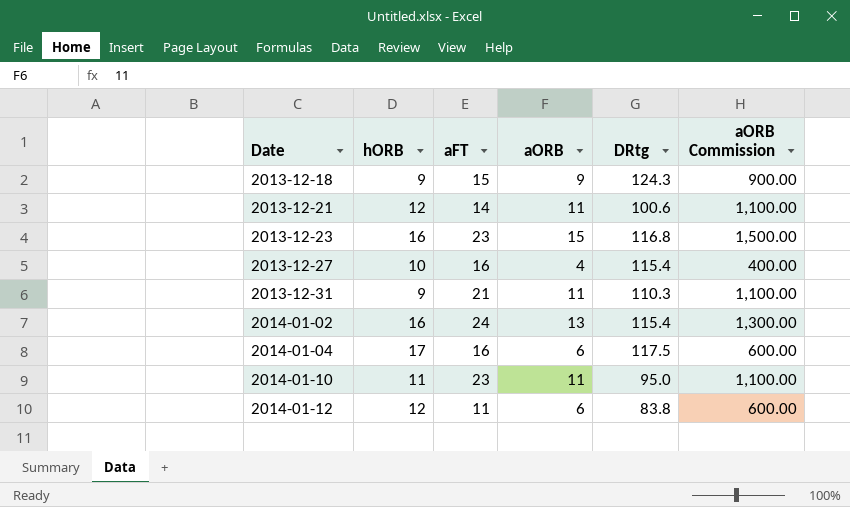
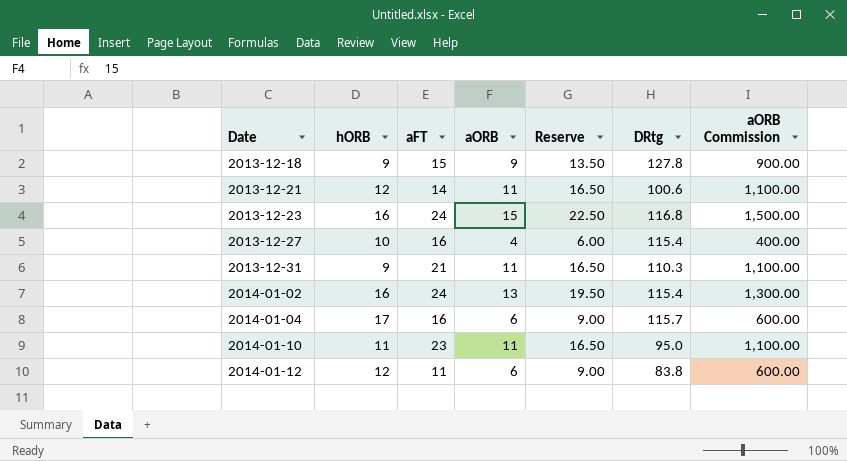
column Reserve | formula: none -> [aORB] * 1.5
2013-12-18 | DRtg: 124.3 -> 127.8
2013-12-23 | aFT: 23 -> 24
2014-01-04 | DRtg: 117.5 -> 115.7

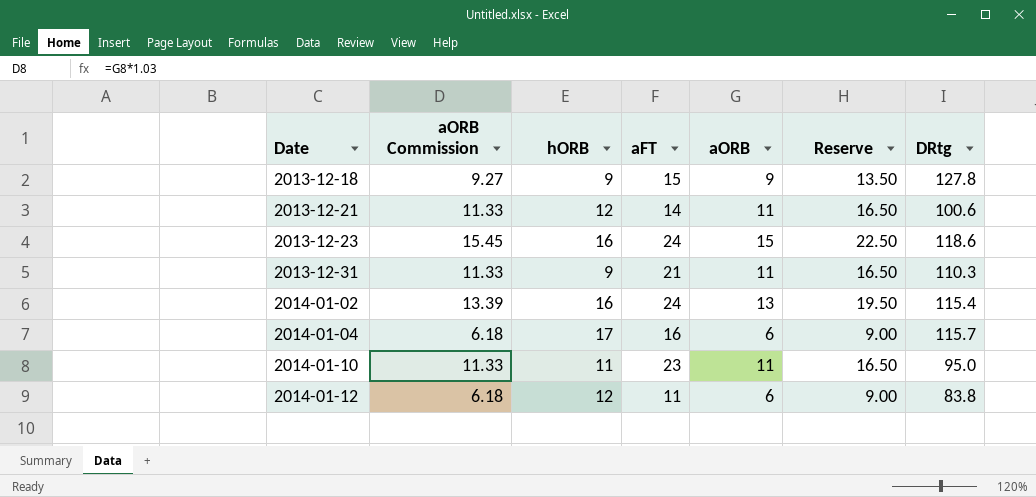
column aORB Commission | formula: [aORB] * 100 -> [aORB] * 1.03
column aORB Commission | position: 7 -> 2
row 2013-12-27: 10 | 16 | 4 | 6.00 | 115.4 | 400.00 -> none
2013-12-23 | DRtg: 116.8 -> 118.6

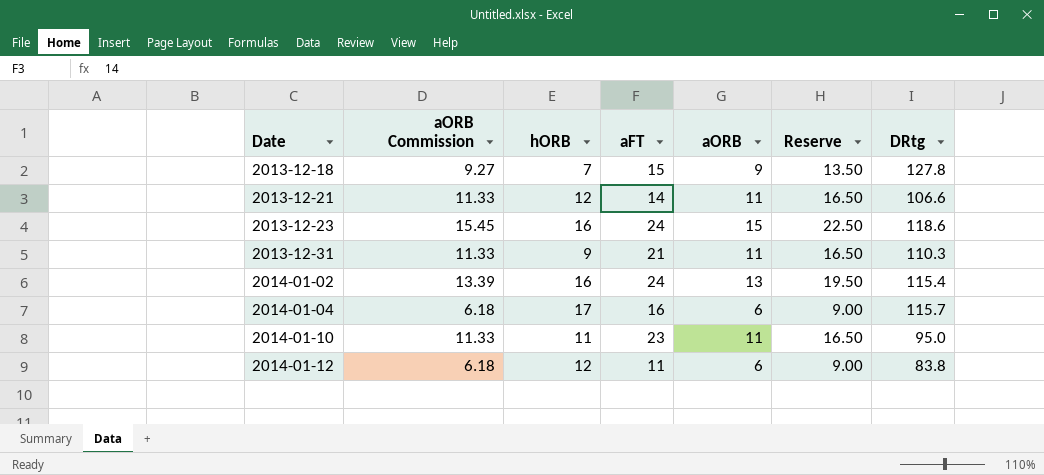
2013-12-18 | hORB: 9 -> 7
2013-12-21 | DRtg: 100.6 -> 106.6

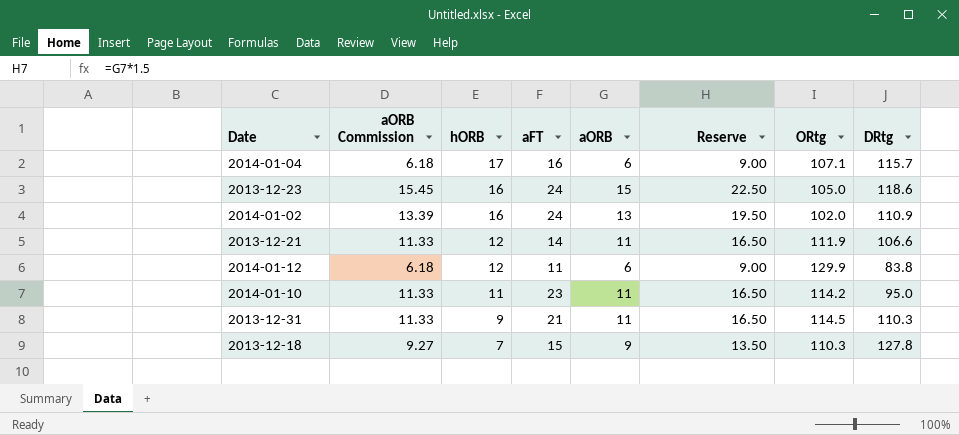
row order: Date ascending -> hORB descending
column ORtg | position: none -> 7
2014-01-02 | DRtg: 115.4 -> 110.9

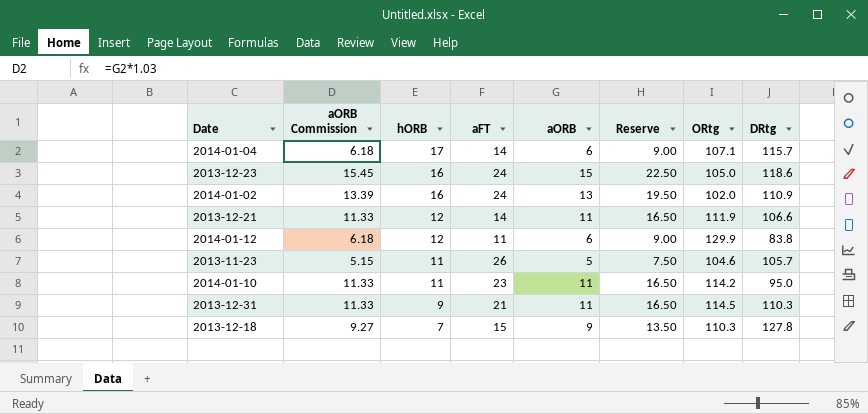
2014-01-04 | aFT: 16 -> 14
row 2013-11-23: none -> 5.15 | 11 | 26 | 5 | 7.50 | 104.6 | 105.7

